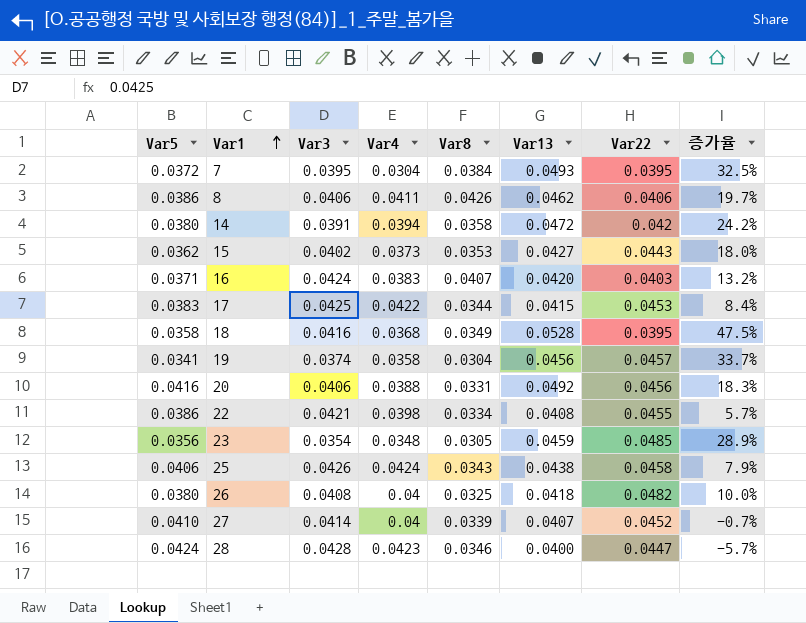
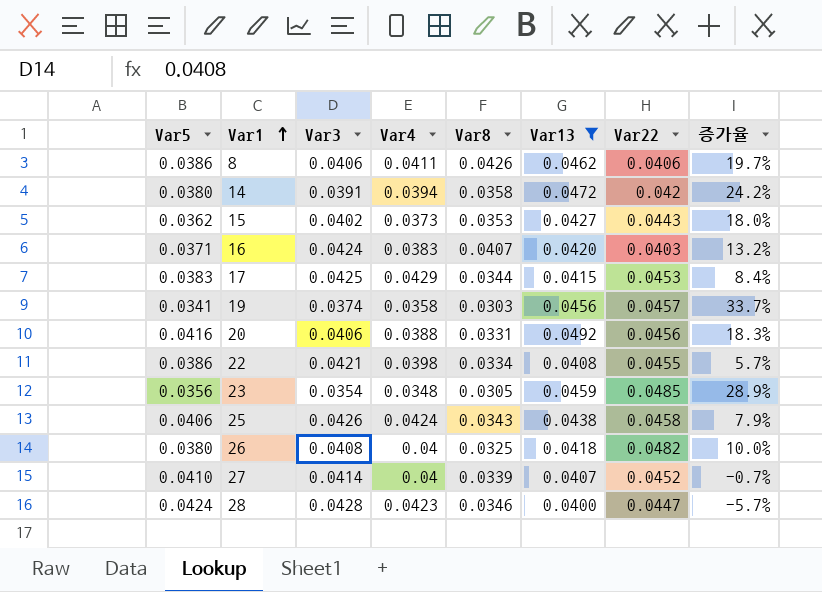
filter: none -> Var13 <= 0.0492
17 | Var4: 0.0422 -> 0.0429
19 | Var8: 0.0304 -> 0.0303

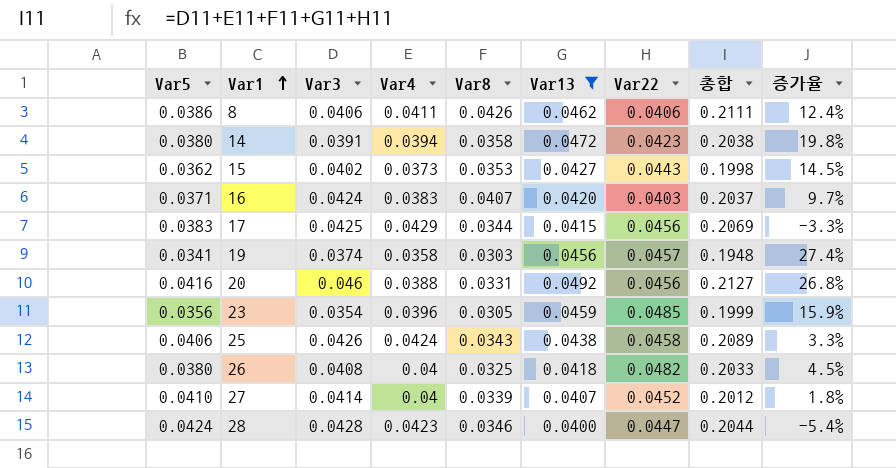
column 총합 | formula: none -> [Var3] + [Var4] + [Var8] + [Var13] + [Var22]
column 증가율 | formula: ([Var13] - [Var5]) / [Var5] -> ([Var13] - [Var4]) / [Var4]
row 22: 0.0386 | 0.0421 | 0.0398 | 0.0334 | 0.0408 | 0.0455 | 5.7% -> none
14 | Var22: 0.042 -> 0.0423
17 | Var22: 0.0453 -> 0.0456
20 | Var3: 0.0406 -> 0.046
23 | Var4: 0.0348 -> 0.0396

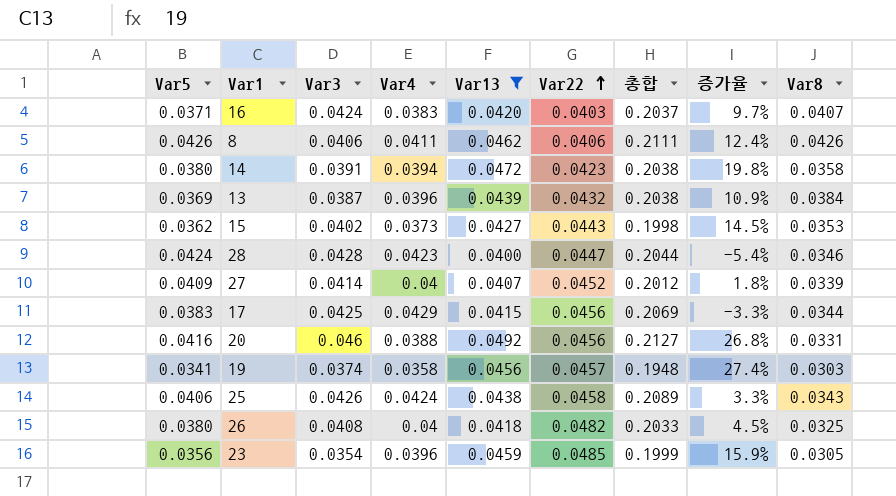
row order: Var1 ascending -> Var22 ascending
column Var8 | position: 5 -> 9
8 | Var5: 0.0386 -> 0.0426
row 13: none -> 0.0369 | 0.0387 | 0.0396 | 0.0439 | 0.0432 | 0.2038 | 10.9% | 0.0384
27 | Var5: 0.0410 -> 0.0409

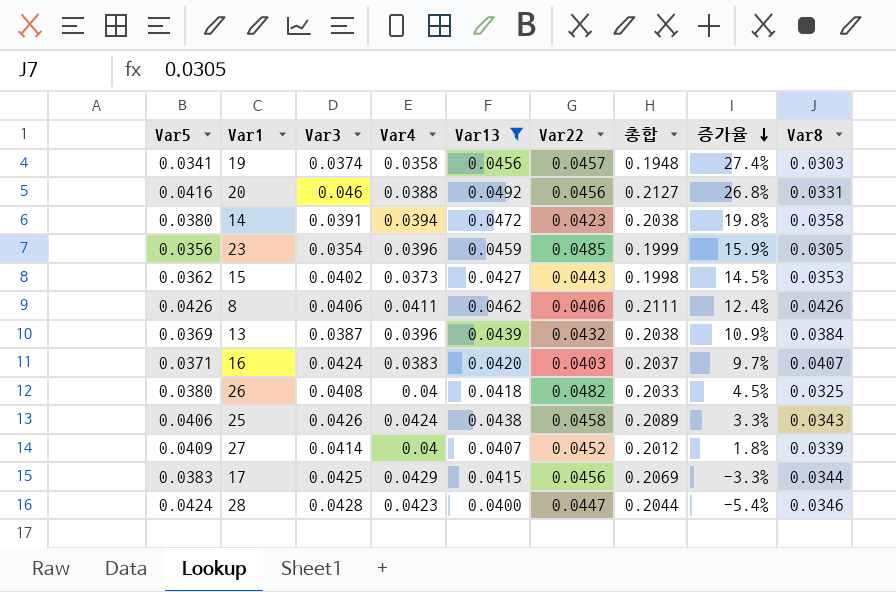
row order: Var22 ascending -> 증가율 descending

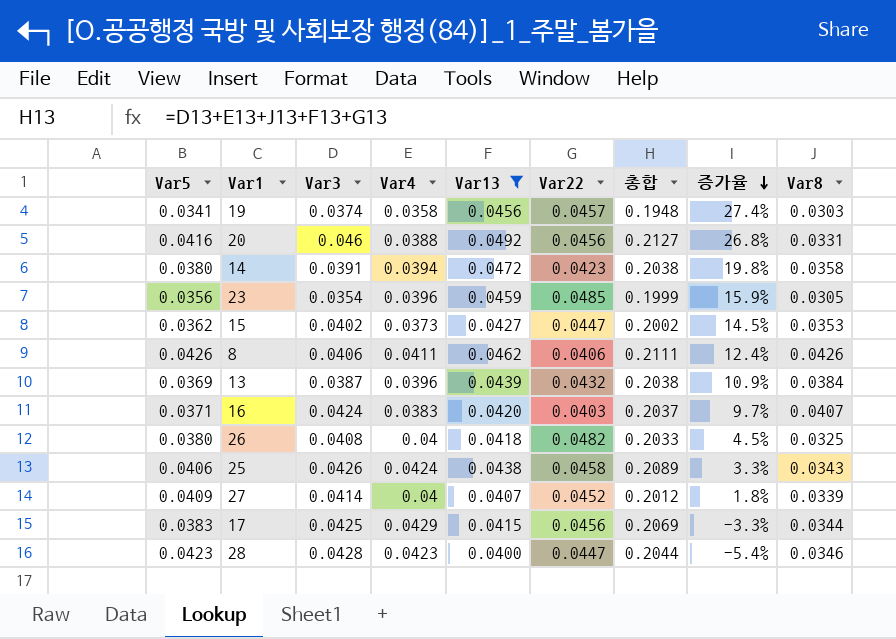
15 | Var22: 0.0443 -> 0.0447
15 | 총합: 0.1998 -> 0.2002
28 | Var5: 0.0424 -> 0.0423

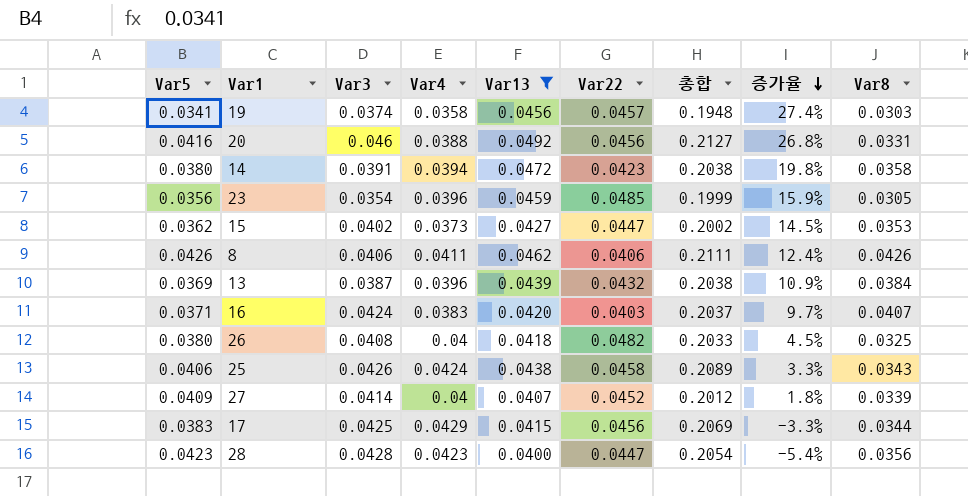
28 | 총합: 0.2044 -> 0.2054
28 | Var8: 0.0346 -> 0.0356

